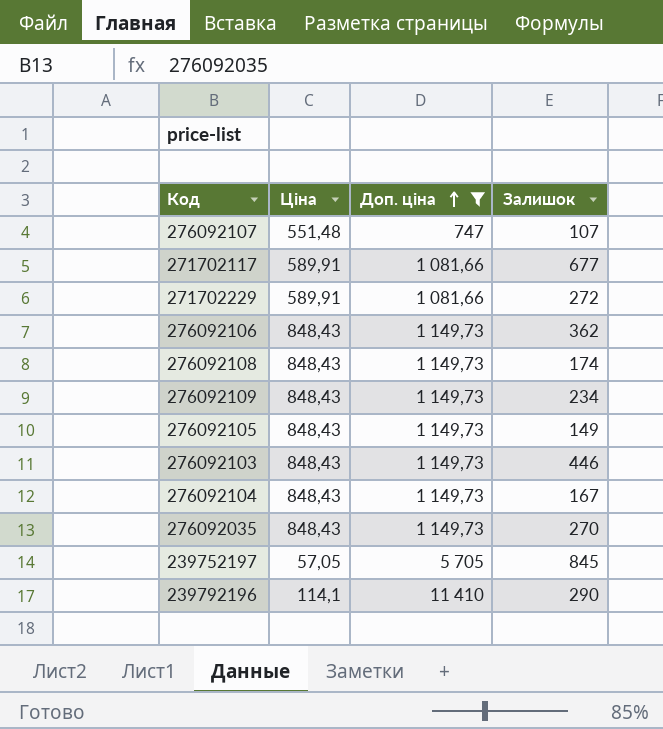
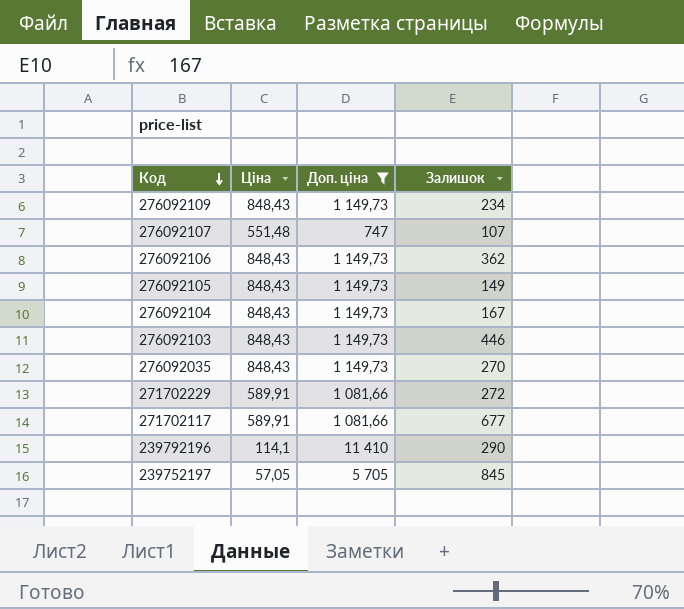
row order: Доп. ціна ascending -> Код descending
row 276092108: 848,43 | 1 149,73 | 174 -> none

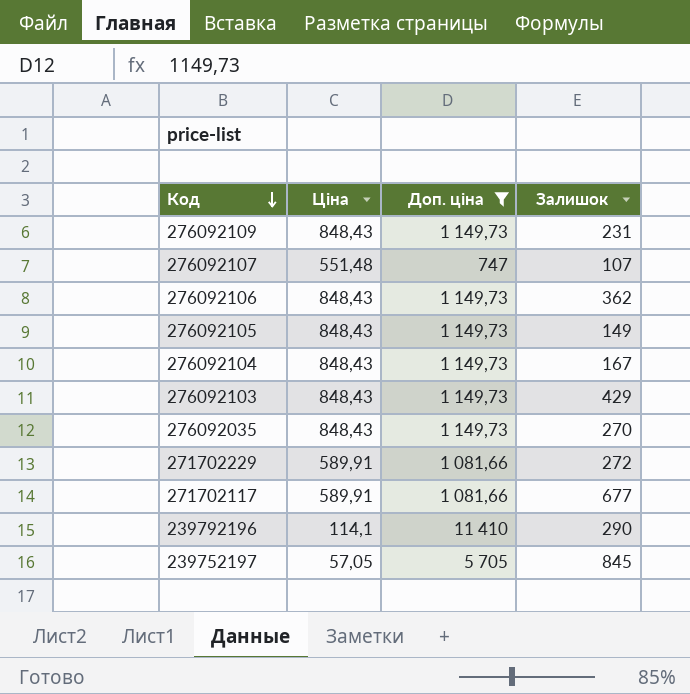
276092109 | Залишок: 234 -> 231
276092103 | Залишок: 446 -> 429

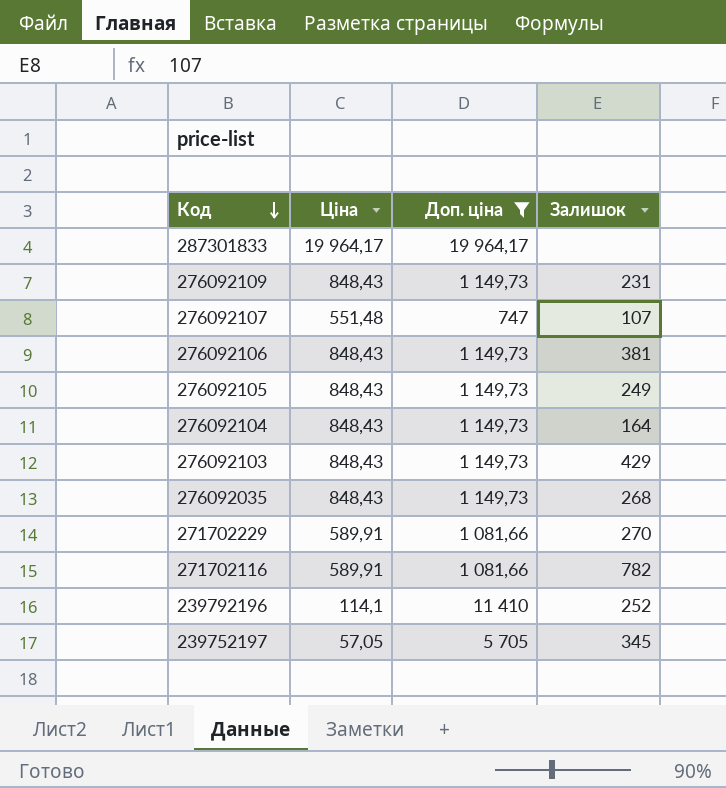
row 271702117: 589,91 | 1 081,66 | 677 -> none
row 287301833: none -> 19 964,17 | 19 964,17 | none
276092106 | Залишок: 362 -> 381
276092105 | Залишок: 149 -> 249
276092104 | Залишок: 167 -> 164
276092035 | Залишок: 270 -> 268
271702229 | Залишок: 272 -> 270
row 271702116: none -> 589,91 | 1 081,66 | 782
239792196 | Залишок: 290 -> 252
239752197 | Залишок: 845 -> 345

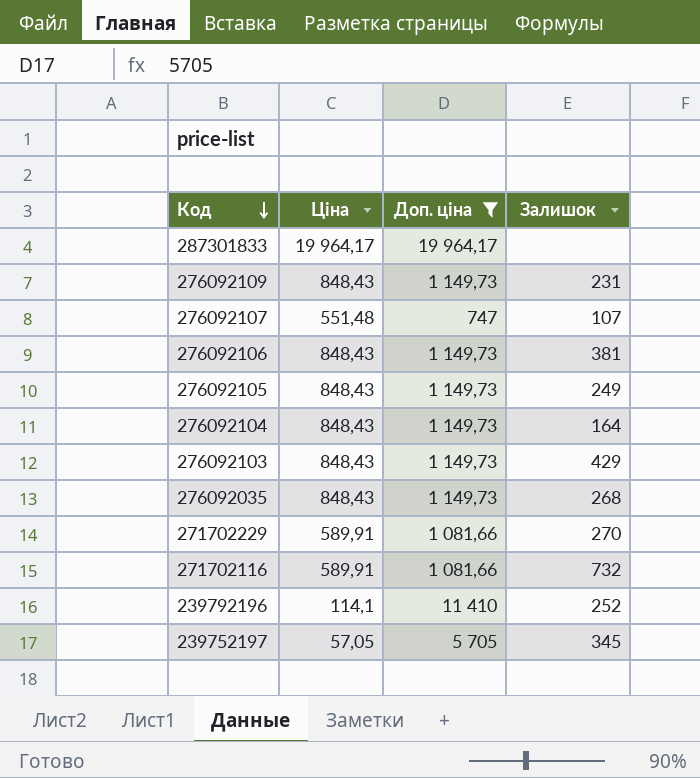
271702116 | Залишок: 782 -> 732

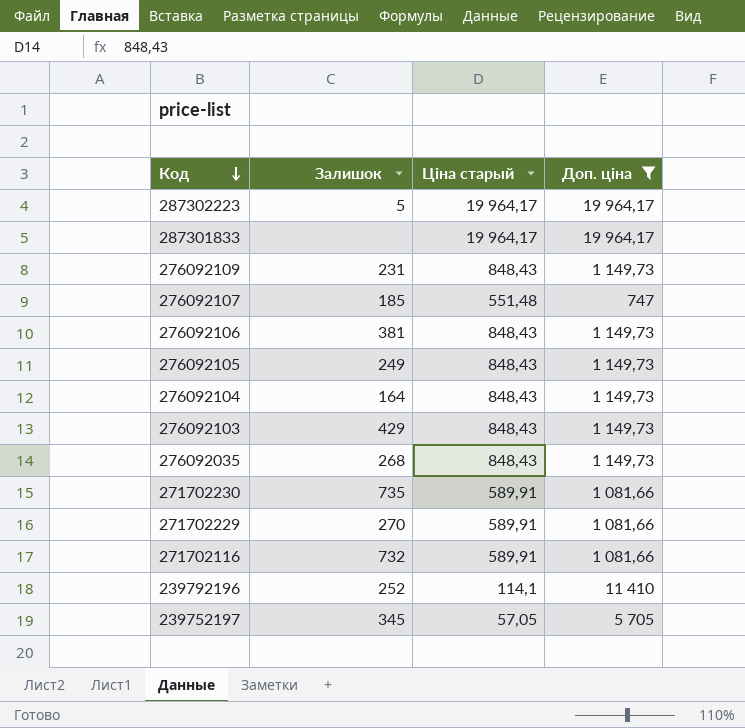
column Залишок | position: 4 -> 2
column name: Ціна -> Ціна старый
row 287302223: none -> 5 | 19 964,17 | 19 964,17
276092107 | Залишок: 107 -> 185
row 271702230: none -> 735 | 589,91 | 1 081,66

